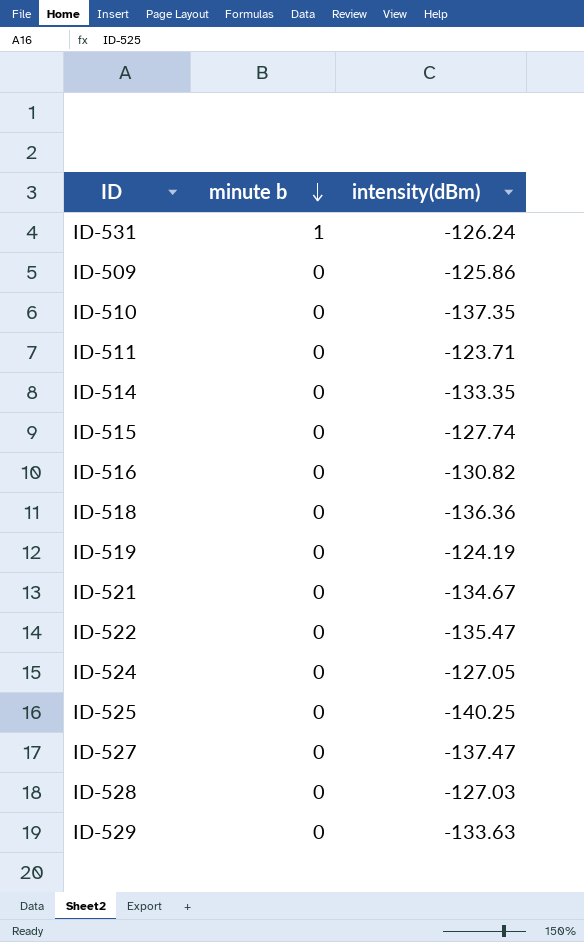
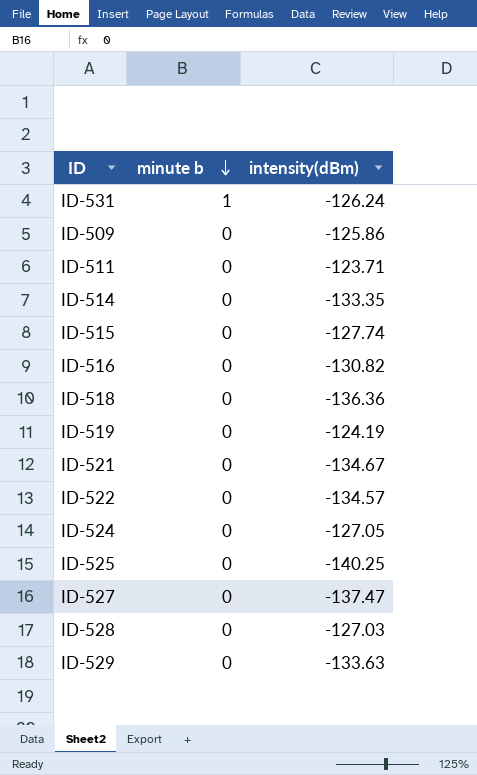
row ID-510: 0 | -137.35 -> none
ID-522 | intensity(dBm): -135.47 -> -134.57

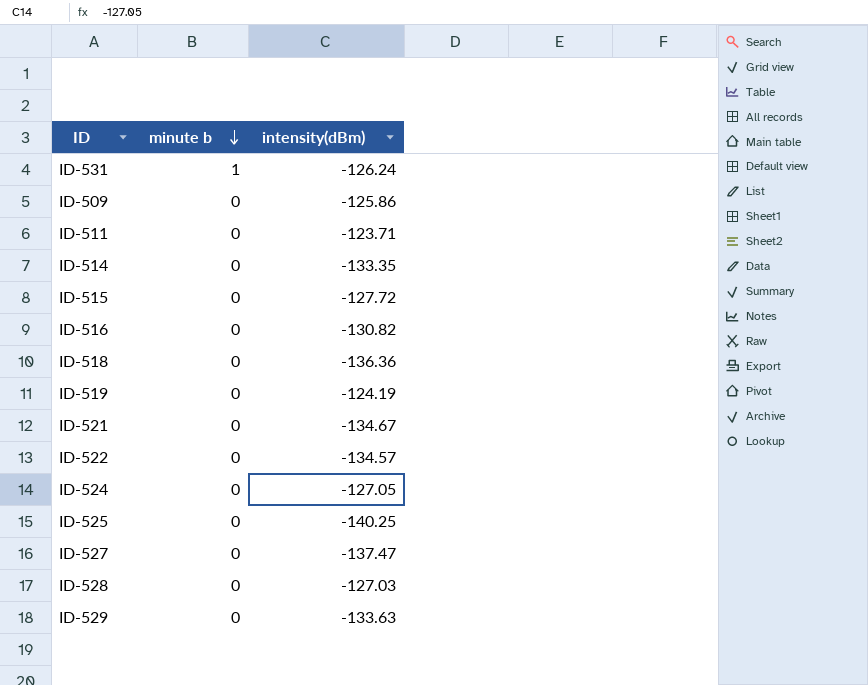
ID-515 | intensity(dBm): -127.74 -> -127.72

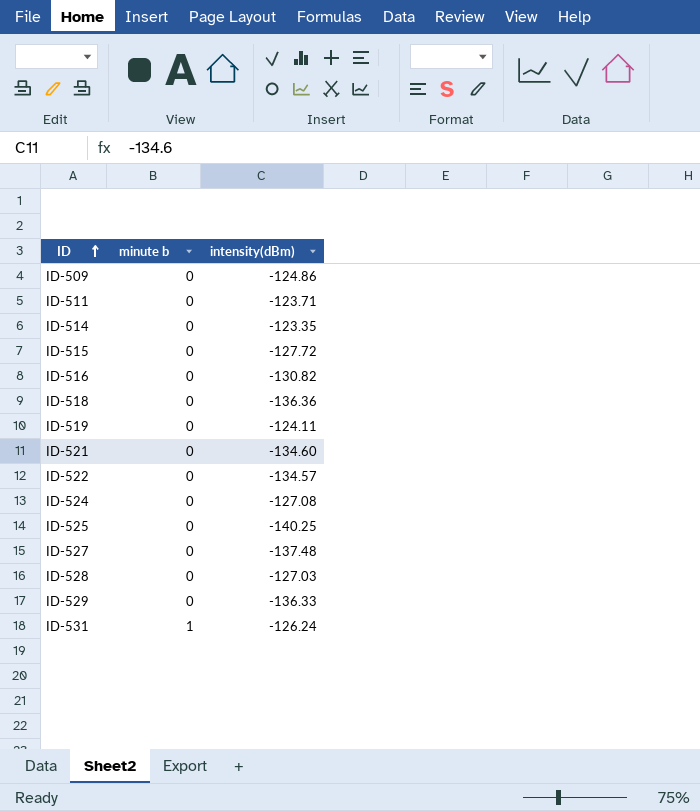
row order: minute b descending -> ID ascending
ID-509 | intensity(dBm): -125.86 -> -124.86
ID-514 | intensity(dBm): -133.35 -> -123.35
ID-519 | intensity(dBm): -124.19 -> -124.11
ID-521 | intensity(dBm): -134.67 -> -134.60
ID-524 | intensity(dBm): -127.05 -> -127.08
ID-527 | intensity(dBm): -137.47 -> -137.48
ID-529 | intensity(dBm): -133.63 -> -136.33

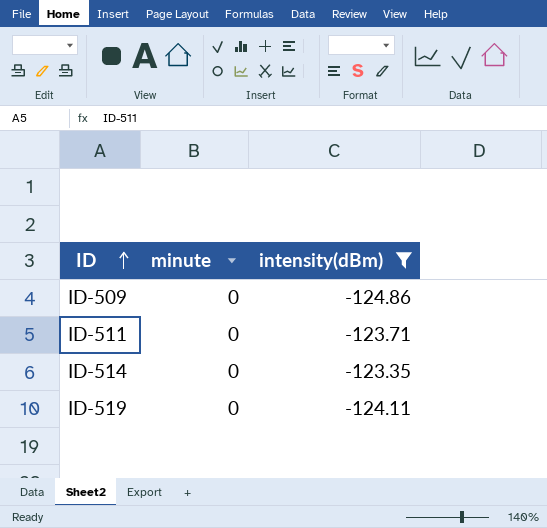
filter: none -> intensity(dBm) >= -124.86
column name: minute b -> minute

